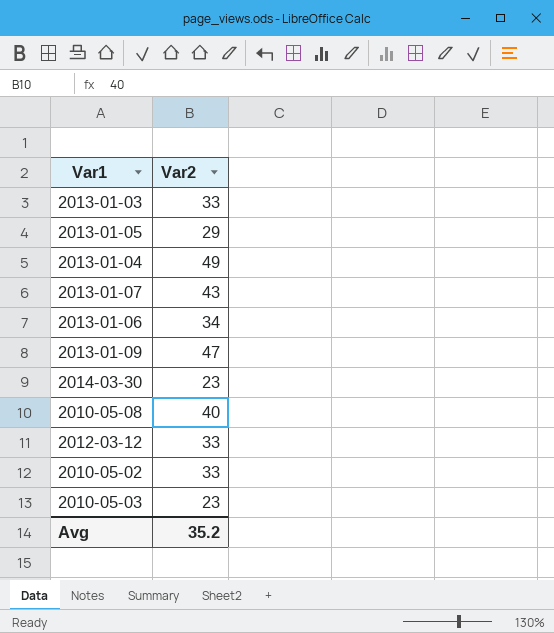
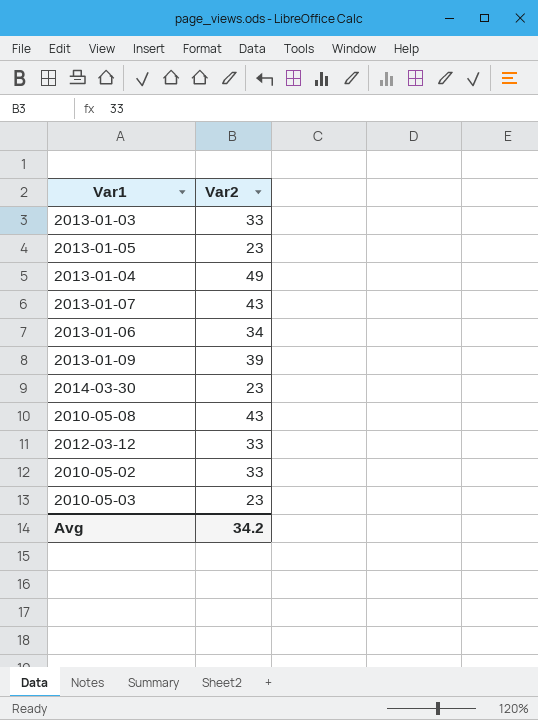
2013-01-05 | Var2: 29 -> 23
2013-01-09 | Var2: 47 -> 39
2010-05-08 | Var2: 40 -> 43
Avg | Var2: 35.2 -> 34.2

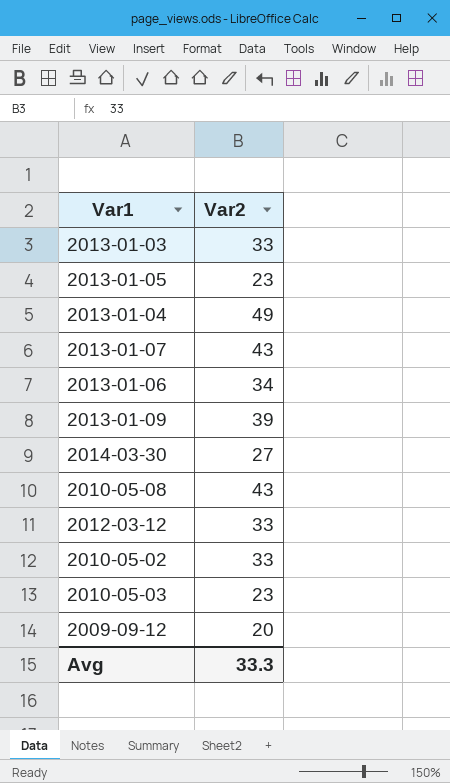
2014-03-30 | Var2: 23 -> 27
row 2009-09-12: none -> 20
Avg | Var2: 34.2 -> 33.3

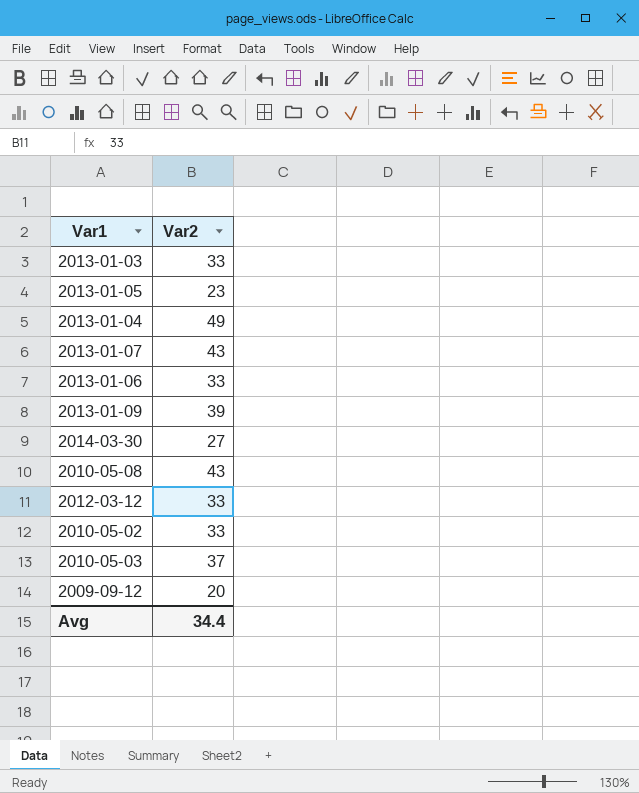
2013-01-06 | Var2: 34 -> 33
2010-05-03 | Var2: 23 -> 37
Avg | Var2: 33.3 -> 34.4

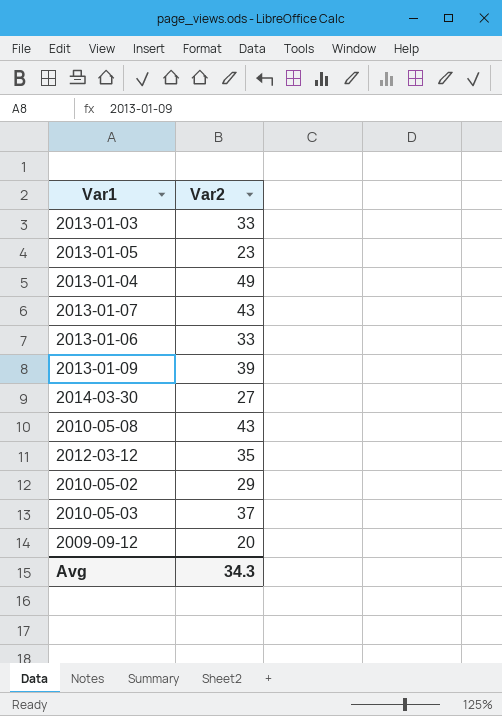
2012-03-12 | Var2: 33 -> 35
2010-05-02 | Var2: 33 -> 29
Avg | Var2: 34.4 -> 34.3

